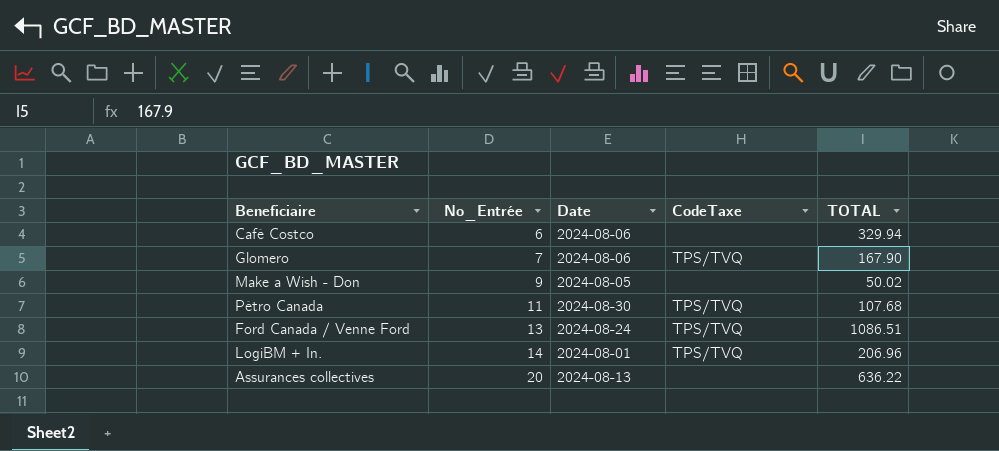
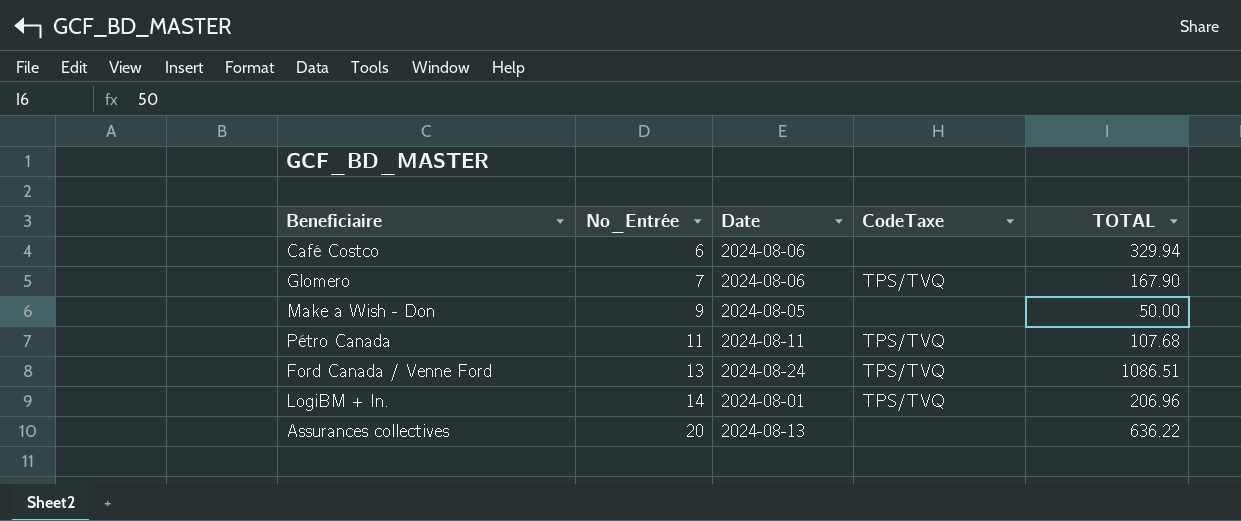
Make a Wish - Don | TOTAL: 50.02 -> 50.00
Pétro Canada | Date: 2024-08-30 -> 2024-08-11

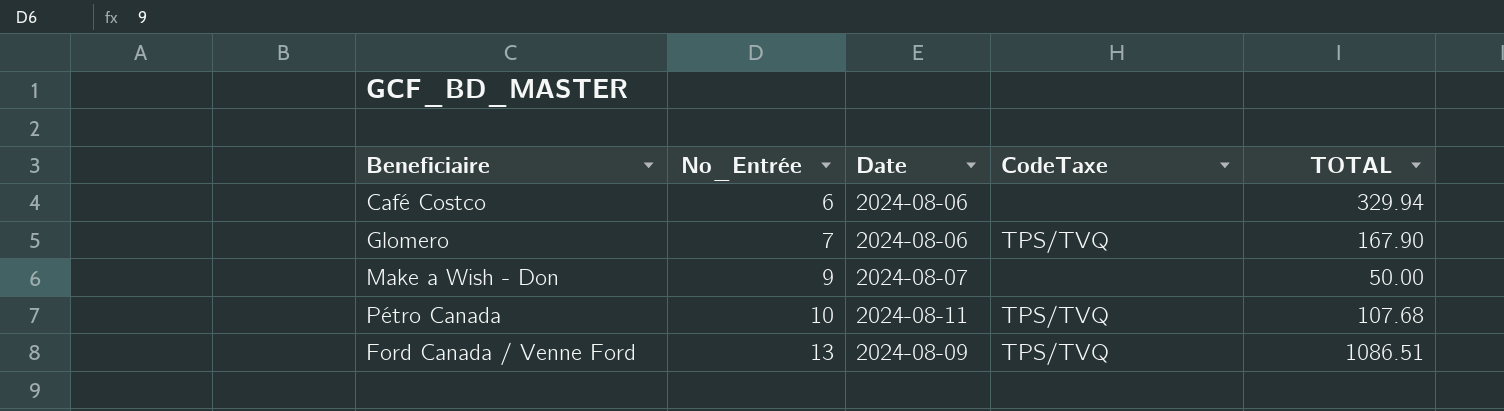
row LogiBM + In.: 14 | 2024-08-01 | TPS/TVQ | 206.96 -> none
row Assurances collectives: 20 | 2024-08-13 | none | 636.22 -> none
Make a Wish - Don | Date: 2024-08-05 -> 2024-08-07
Pétro Canada | No_Entrée: 11 -> 10
Ford Canada / Venne Ford | Date: 2024-08-24 -> 2024-08-09

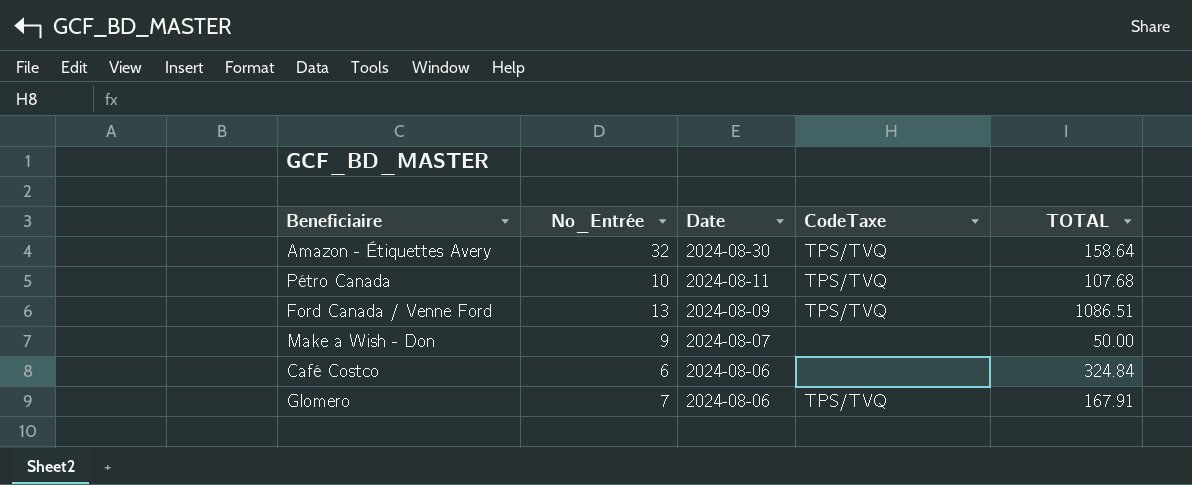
row order: No_Entrée ascending -> Date descending
row Amazon - Étiquettes Avery: none -> 32 | 2024-08-30 | TPS/TVQ | 158.64
Café Costco | TOTAL: 329.94 -> 324.84
Glomero | TOTAL: 167.90 -> 167.91

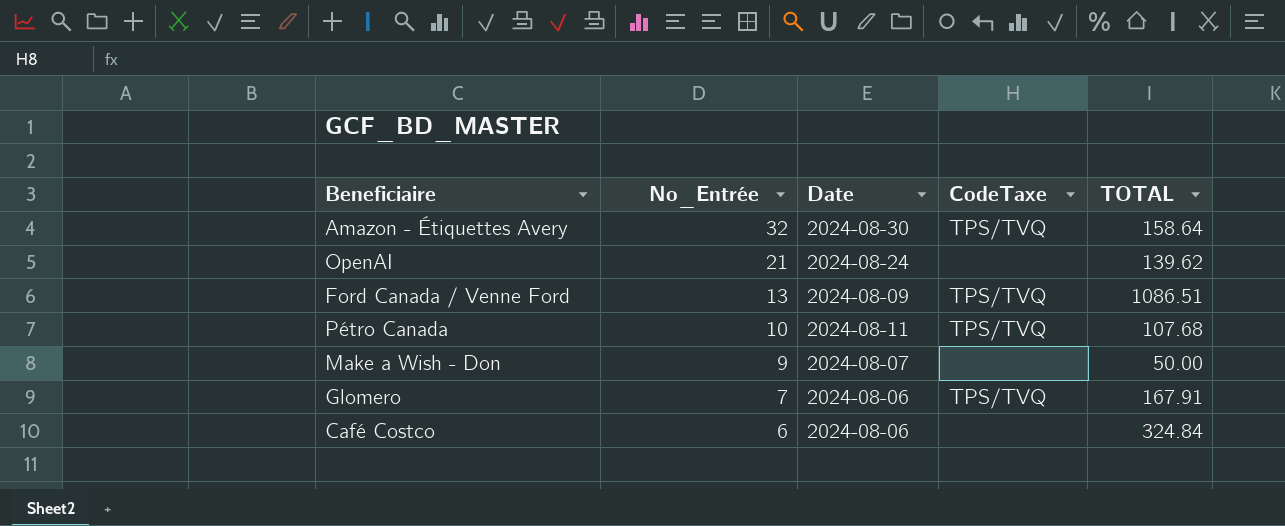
row order: Date descending -> No_Entrée descending
row OpenAI: none -> 21 | 2024-08-24 | none | 139.62

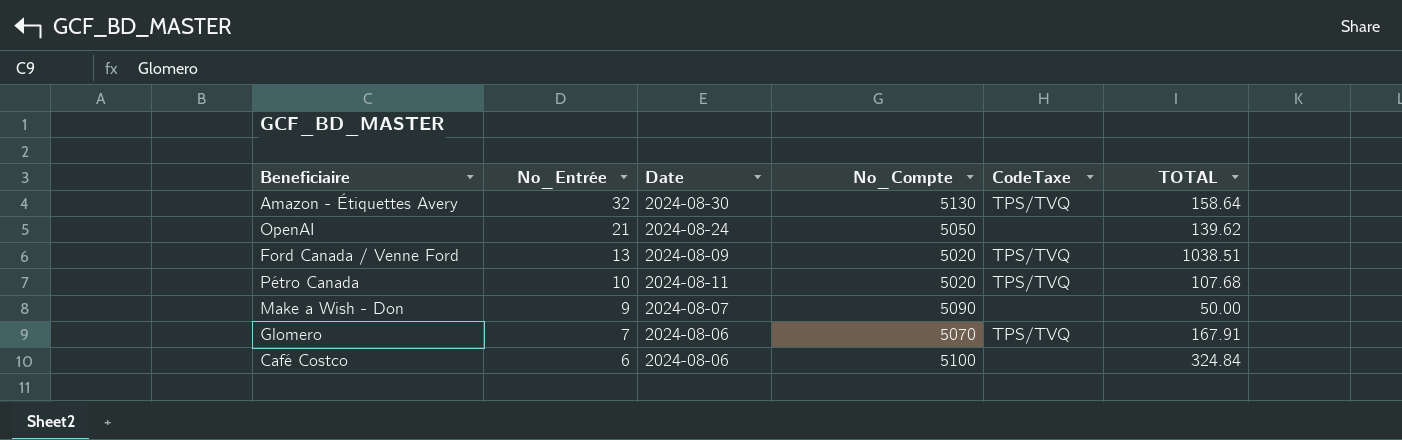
column No_Compte | position: none -> 4
Ford Canada / Venne Ford | TOTAL: 1086.51 -> 1038.51

